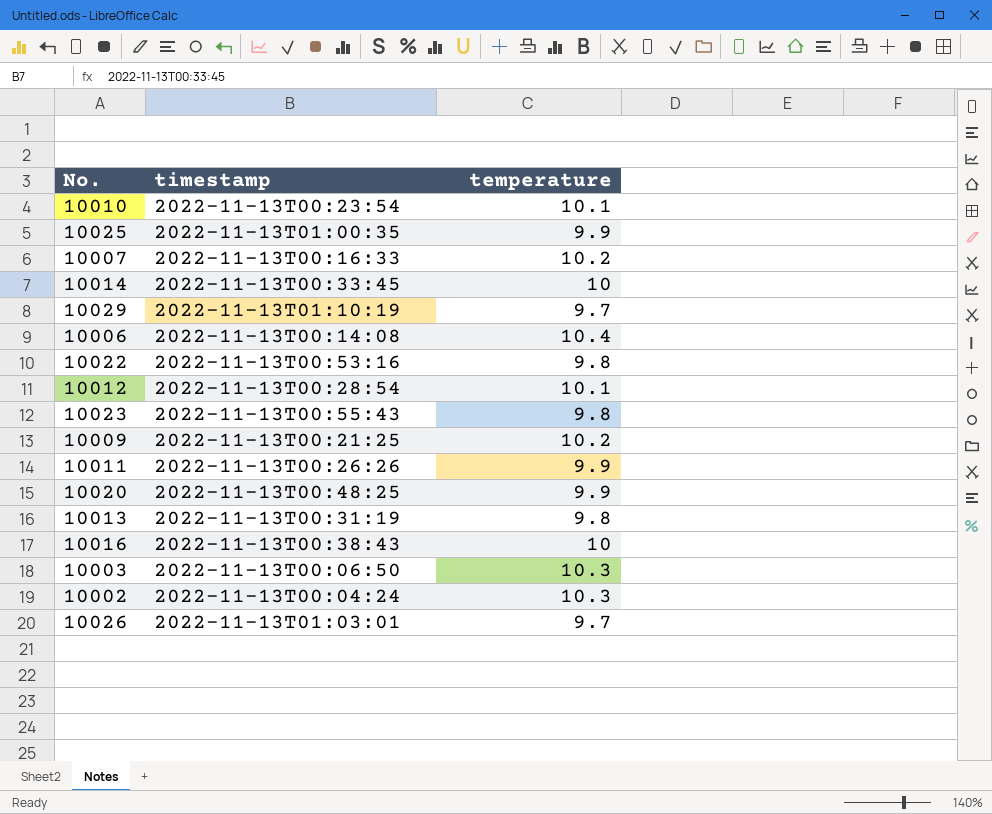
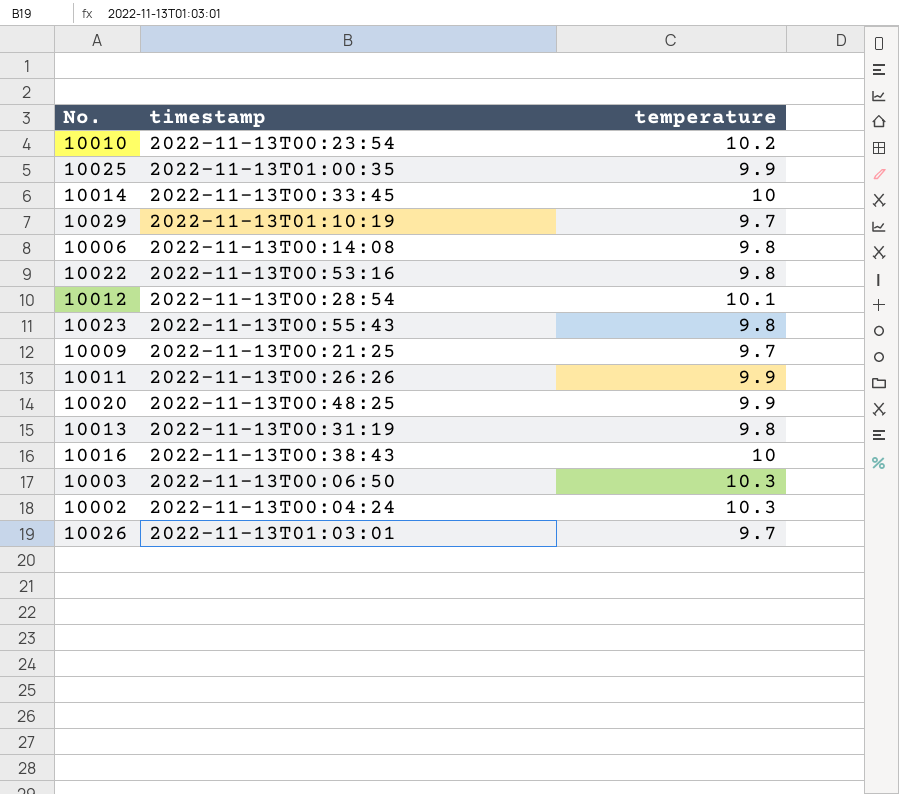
row 10007: 2022-11-13T00:16:33 | 10.2 -> none
10010 | temperature: 10.1 -> 10.2
10006 | temperature: 10.4 -> 9.8
10009 | temperature: 10.2 -> 9.7

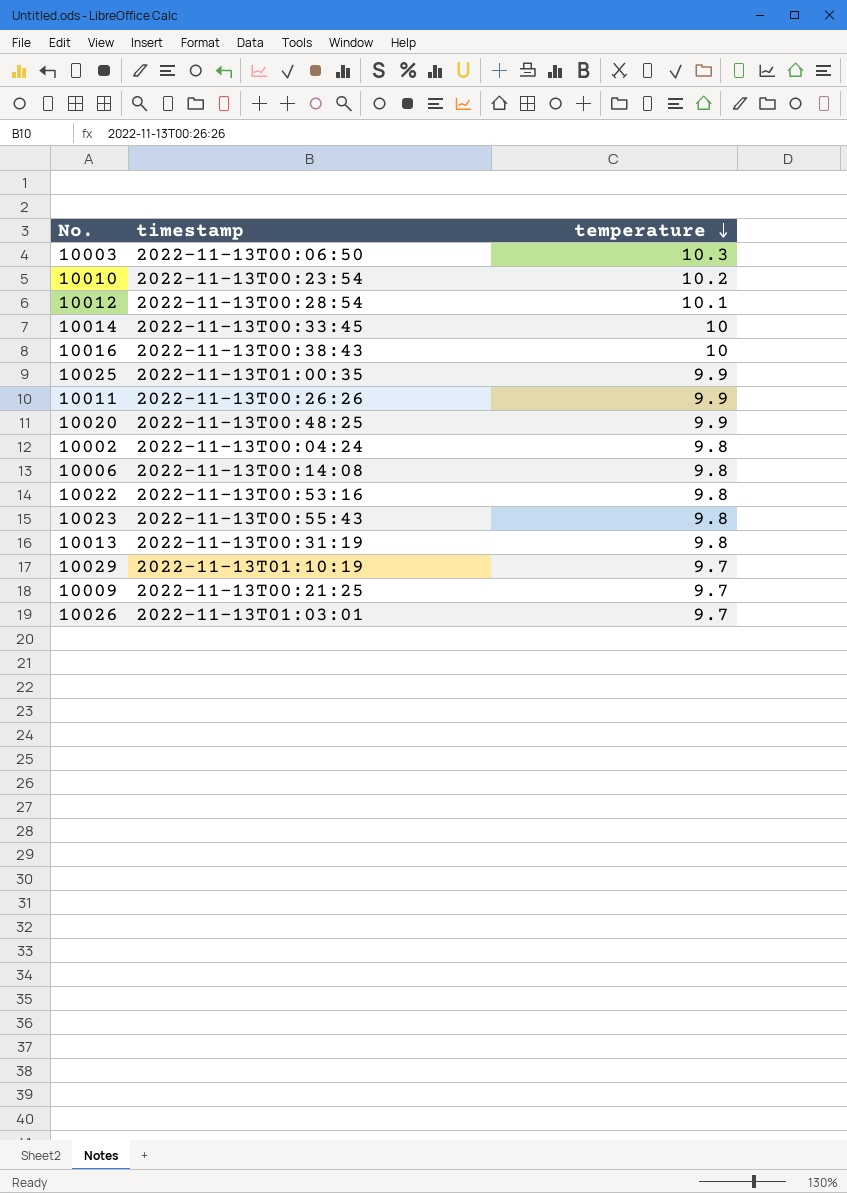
row order: none -> temperature descending
10002 | temperature: 10.3 -> 9.8

